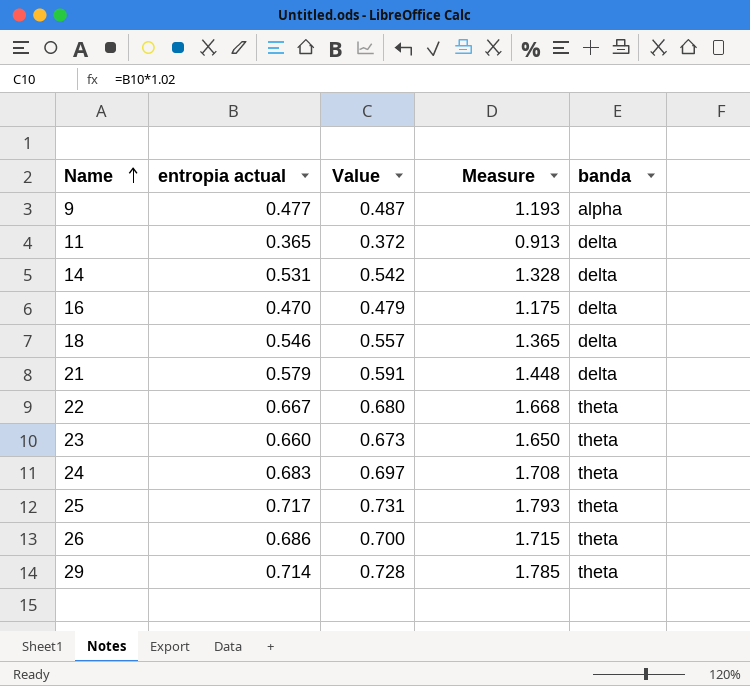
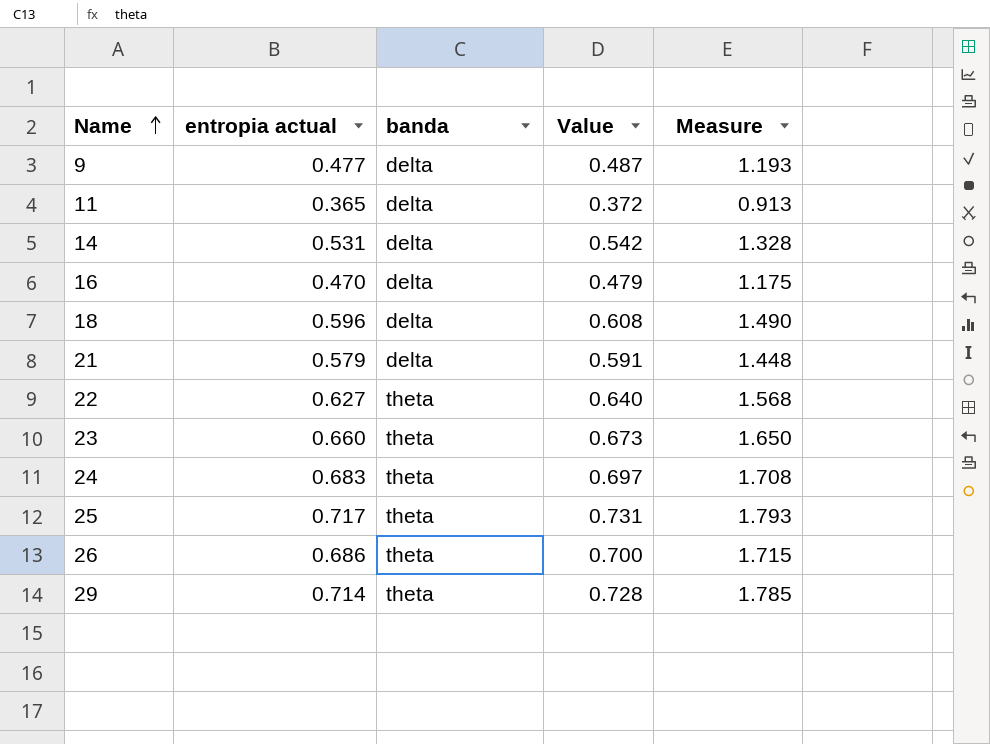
column banda | position: 5 -> 3
9 | banda: alpha -> delta
18 | entropia actual: 0.546 -> 0.596
18 | Value: 0.557 -> 0.608
18 | Measure: 1.365 -> 1.490
22 | entropia actual: 0.667 -> 0.627
22 | Value: 0.680 -> 0.640
22 | Measure: 1.668 -> 1.568

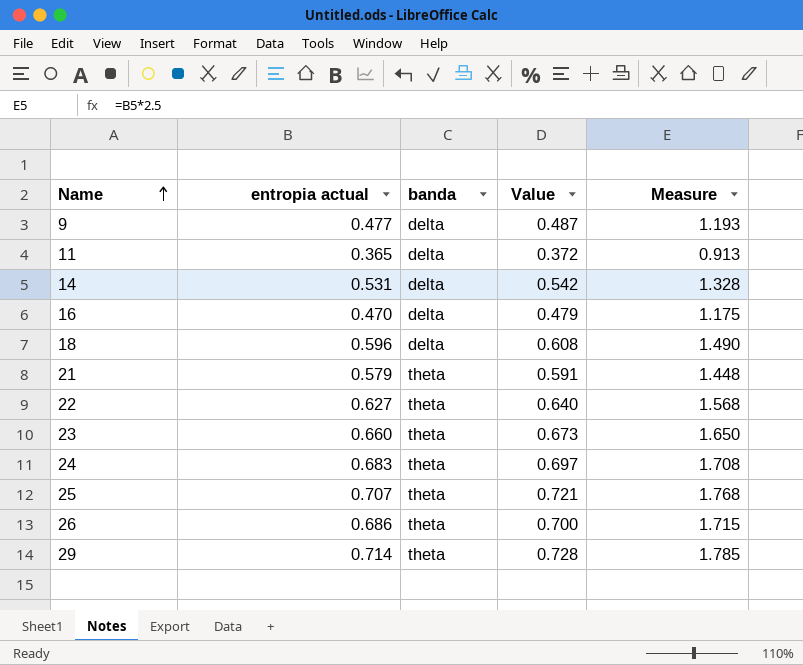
21 | banda: delta -> theta
25 | entropia actual: 0.717 -> 0.707
25 | Value: 0.731 -> 0.721
25 | Measure: 1.793 -> 1.768

